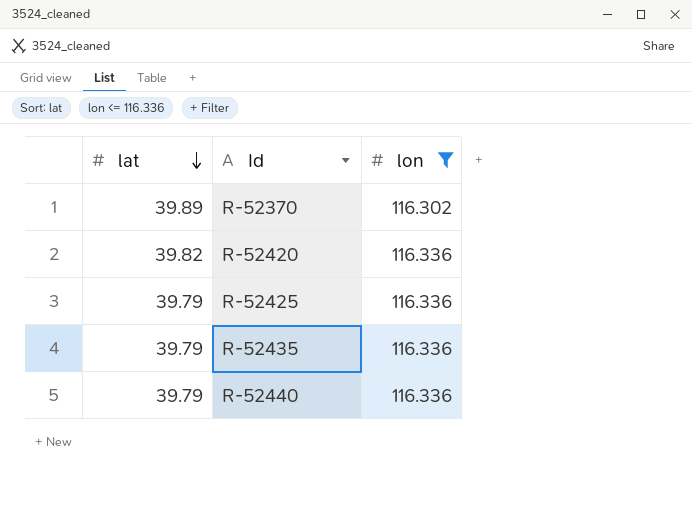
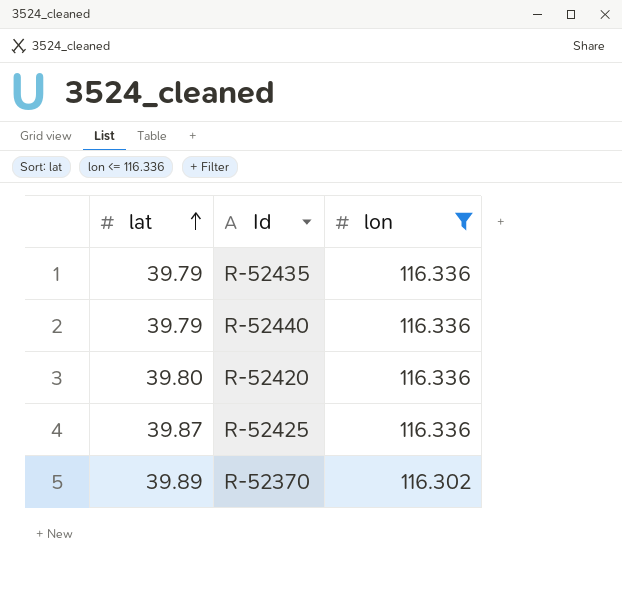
row order: lat descending -> lat ascending
R-52420 | lat: 39.82 -> 39.80
R-52425 | lat: 39.79 -> 39.87

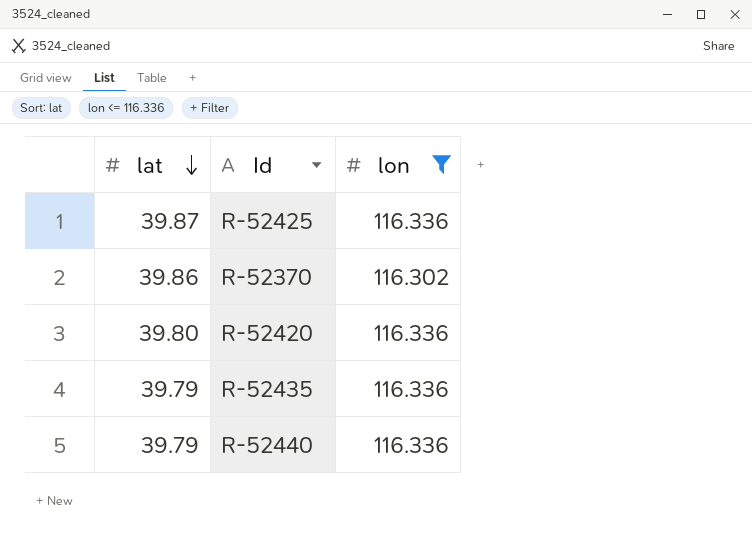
row order: lat ascending -> lat descending
R-52370 | lat: 39.89 -> 39.86

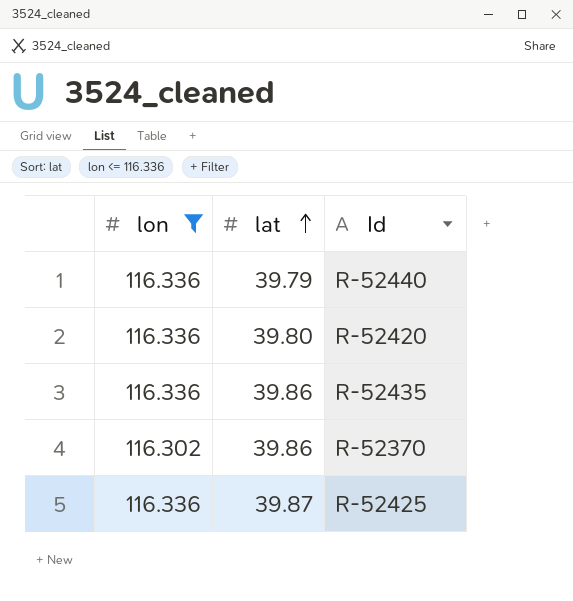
row order: lat descending -> lat ascending
column lon | position: 3 -> 1
R-52435 | lat: 39.79 -> 39.86

